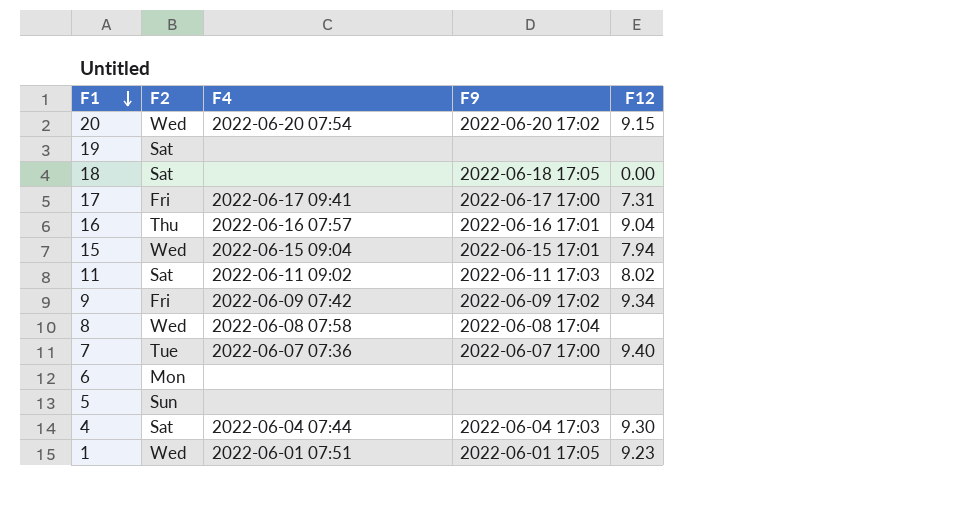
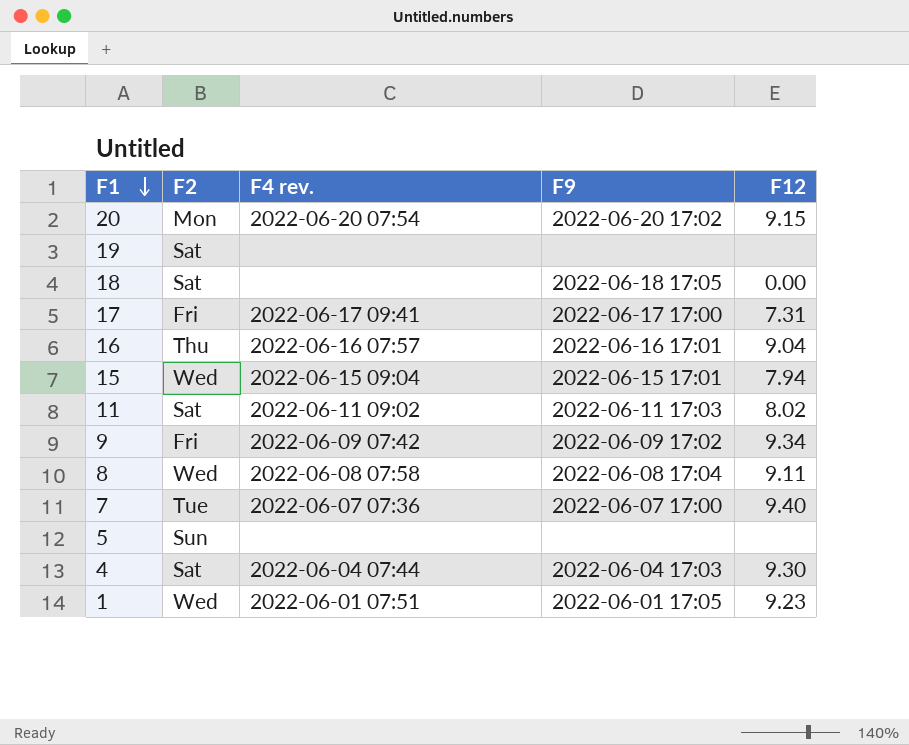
column name: F4 -> F4 rev.
row 6: Mon | none | none | none -> none
20 | F2: Wed -> Mon
8 | F12: none -> 9.11

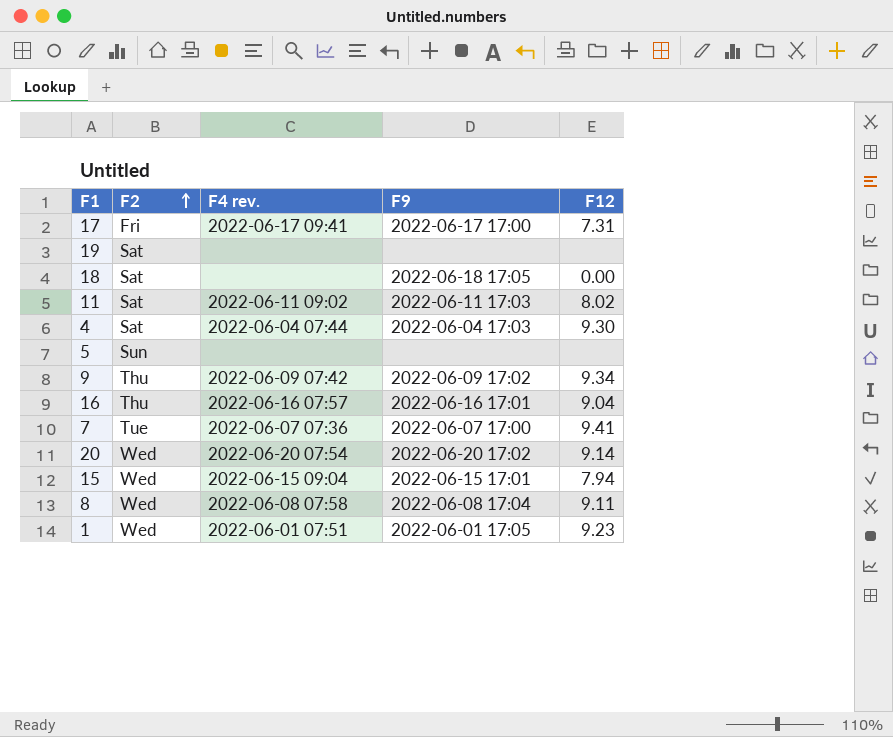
row order: F1 descending -> F2 ascending
9 | F2: Fri -> Thu
7 | F12: 9.40 -> 9.41
20 | F2: Mon -> Wed
20 | F12: 9.15 -> 9.14

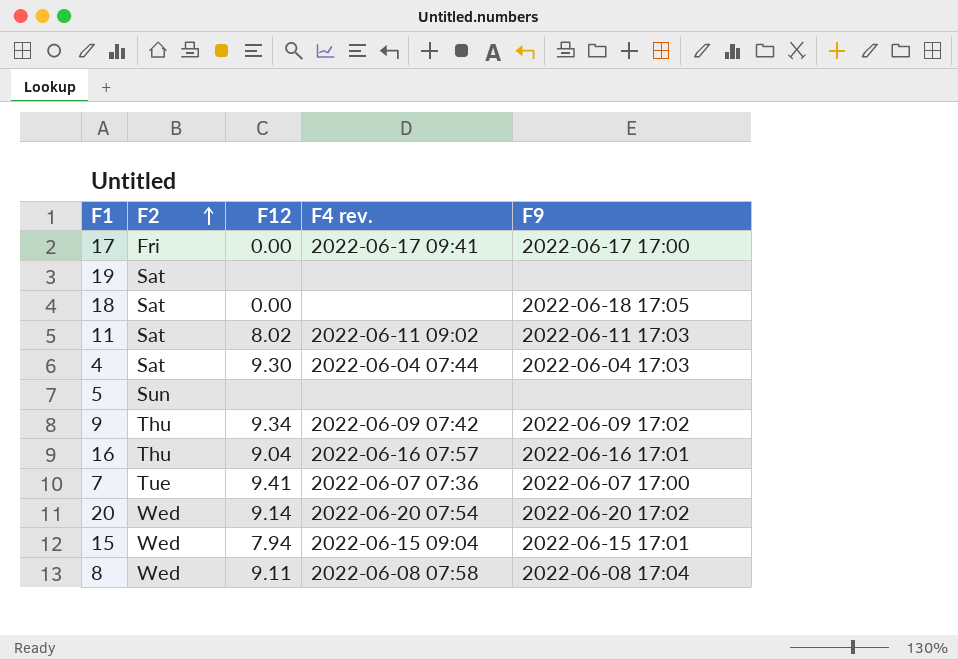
column F12 | position: 5 -> 3
row 1: Wed | 2022-06-01 07:51 | 2022-06-01 17:05 | 9.23 -> none
17 | F12: 7.31 -> 0.00

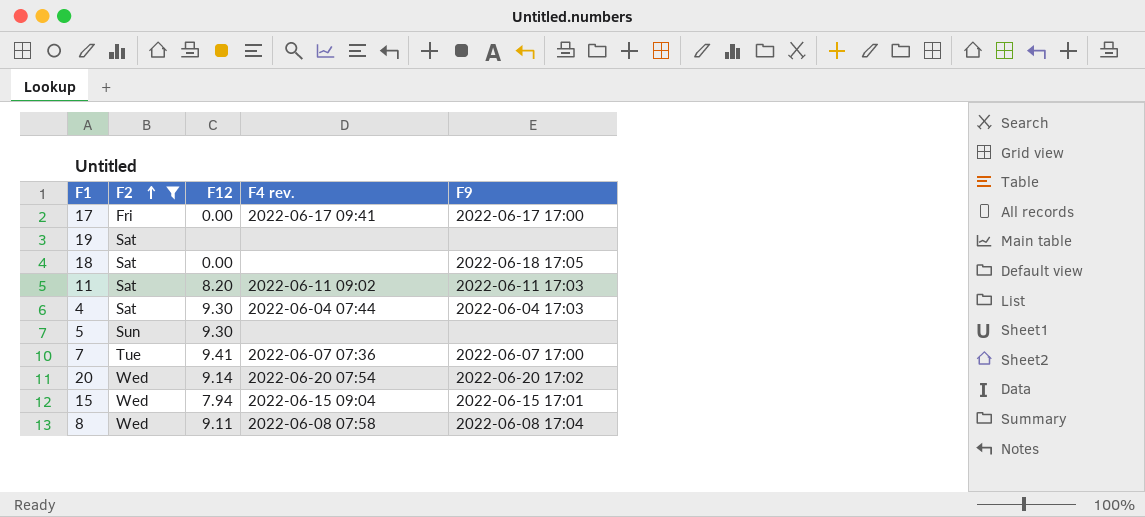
filter: none -> F2 != Thu
11 | F12: 8.02 -> 8.20
5 | F12: none -> 9.30

